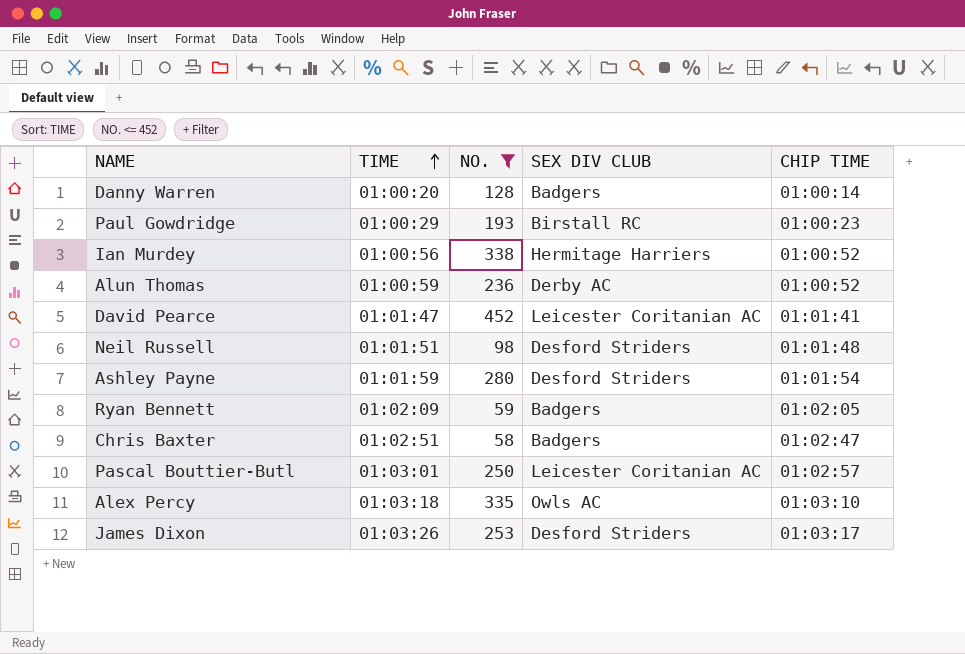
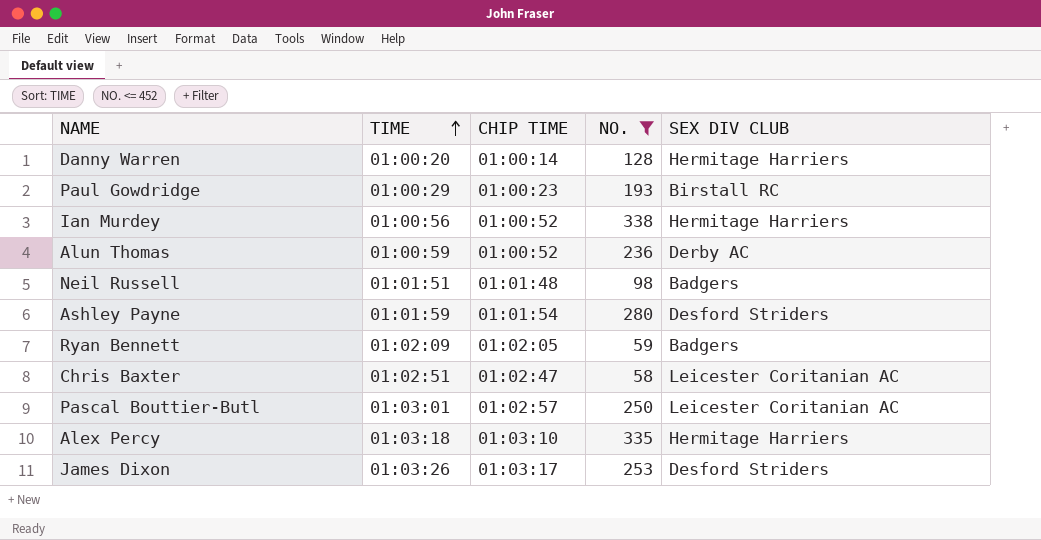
column CHIP TIME | position: 5 -> 3
row David Pearce: 01:01:47 | 452 | Leicester Coritanian AC | 01:01:41 -> none
Danny Warren | SEX DIV CLUB: Badgers -> Hermitage Harriers
Neil Russell | SEX DIV CLUB: Desford Striders -> Badgers
Chris Baxter | SEX DIV CLUB: Badgers -> Leicester Coritanian AC
Alex Percy | SEX DIV CLUB: Owls AC -> Hermitage Harriers

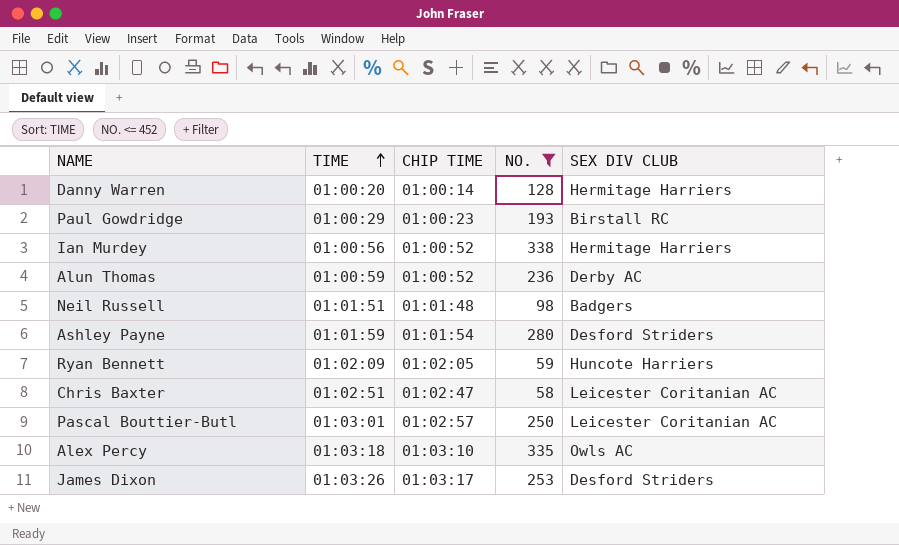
Ryan Bennett | SEX DIV CLUB: Badgers -> Huncote Harriers
Alex Percy | SEX DIV CLUB: Hermitage Harriers -> Owls AC

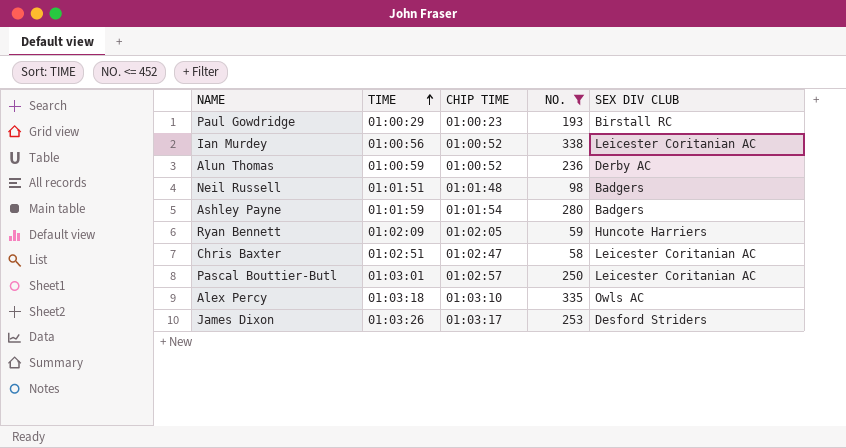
row Danny Warren: 01:00:20 | 01:00:14 | 128 | Hermitage Harriers -> none
Ian Murdey | SEX DIV CLUB: Hermitage Harriers -> Leicester Coritanian AC
Ashley Payne | SEX DIV CLUB: Desford Striders -> Badgers

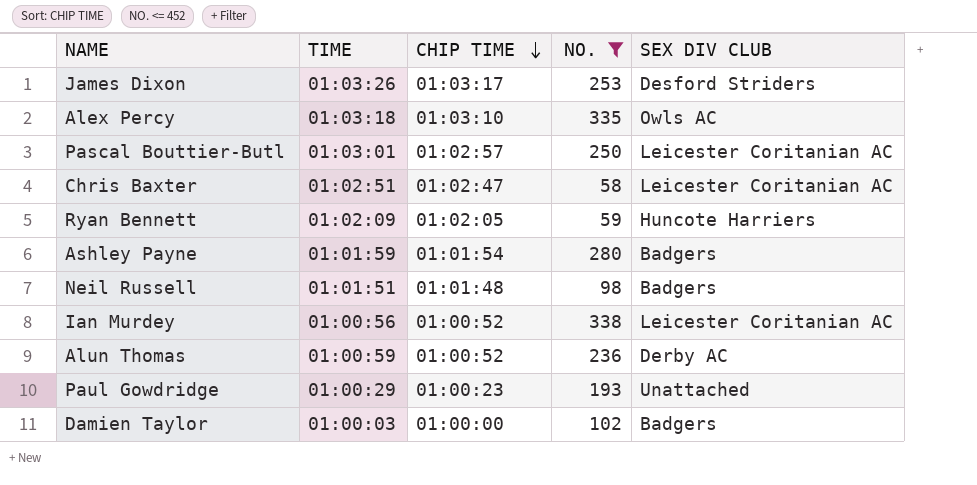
row order: TIME ascending -> CHIP TIME descending
Paul Gowdridge | SEX DIV CLUB: Birstall RC -> Unattached
row Damien Taylor: none -> 01:00:03 | 01:00:00 | 102 | Badgers

